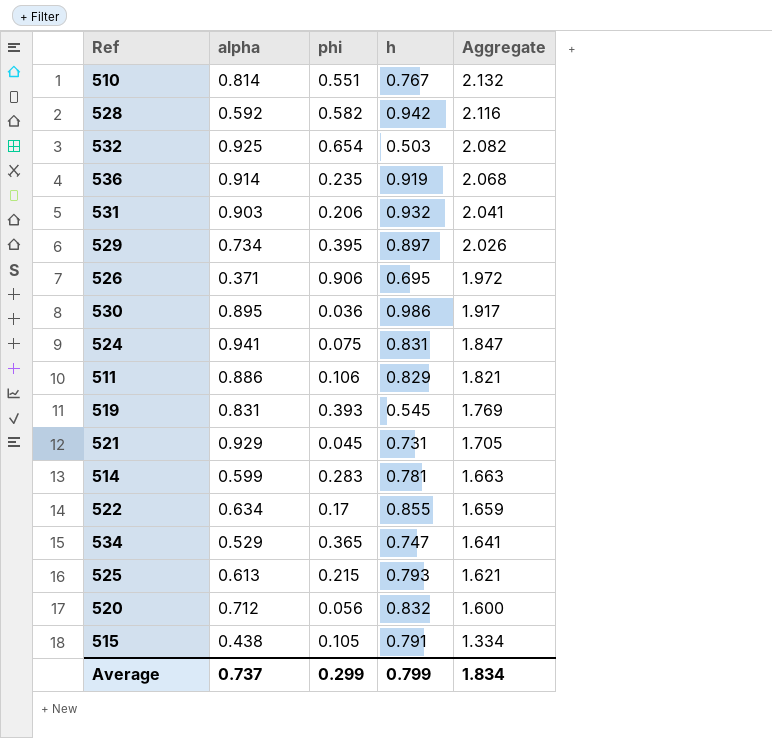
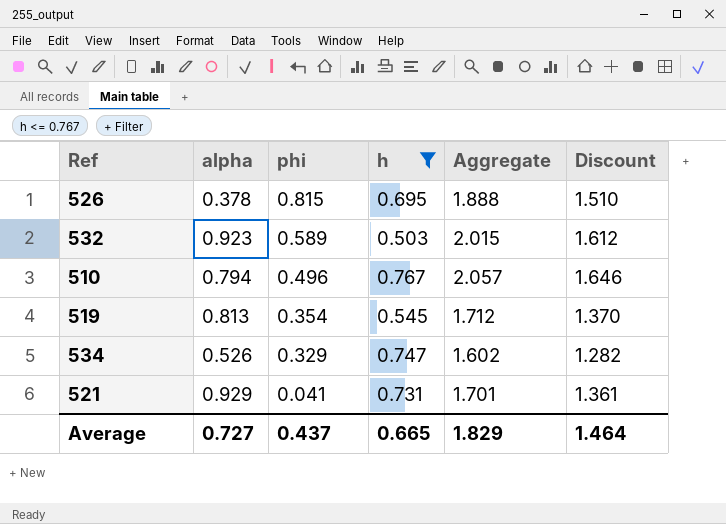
filter: none -> h <= 0.767
row order: Aggregate descending -> phi descending
column Discount | formula: none -> [Aggregate] * 0.8
526 | alpha: 0.371 -> 0.378
526 | phi: 0.906 -> 0.815
526 | Aggregate: 1.972 -> 1.888
532 | alpha: 0.925 -> 0.923
532 | phi: 0.654 -> 0.589
532 | Aggregate: 2.082 -> 2.015
510 | alpha: 0.814 -> 0.794
510 | phi: 0.551 -> 0.496
510 | Aggregate: 2.132 -> 2.057
519 | alpha: 0.831 -> 0.813
519 | phi: 0.393 -> 0.354
519 | Aggregate: 1.769 -> 1.712
534 | alpha: 0.529 -> 0.526
534 | phi: 0.365 -> 0.329
534 | Aggregate: 1.641 -> 1.602
521 | phi: 0.045 -> 0.041
521 | Aggregate: 1.705 -> 1.701
Average | alpha: 0.737 -> 0.727
Average | phi: 0.299 -> 0.437
Average | h: 0.799 -> 0.665
Average | Aggregate: 1.834 -> 1.829

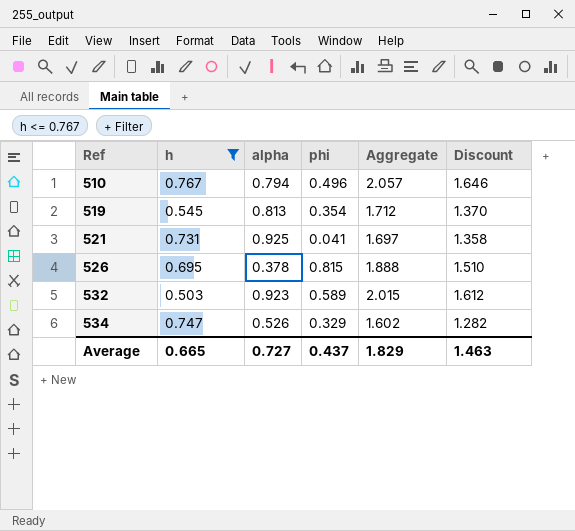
row order: phi descending -> Ref ascending
column h | position: 4 -> 2
521 | alpha: 0.929 -> 0.925
521 | Aggregate: 1.701 -> 1.697
521 | Discount: 1.361 -> 1.358
Average | Discount: 1.464 -> 1.463

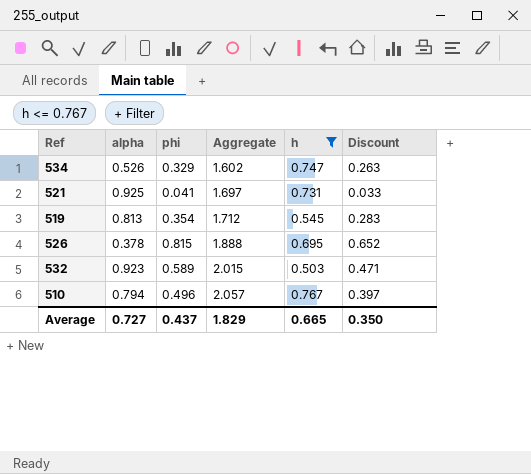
row order: Ref ascending -> Aggregate ascending
column h | position: 2 -> 5
column Discount | formula: [Aggregate] * 0.8 -> [phi] * 0.8
Average | Discount: 1.463 -> 0.350

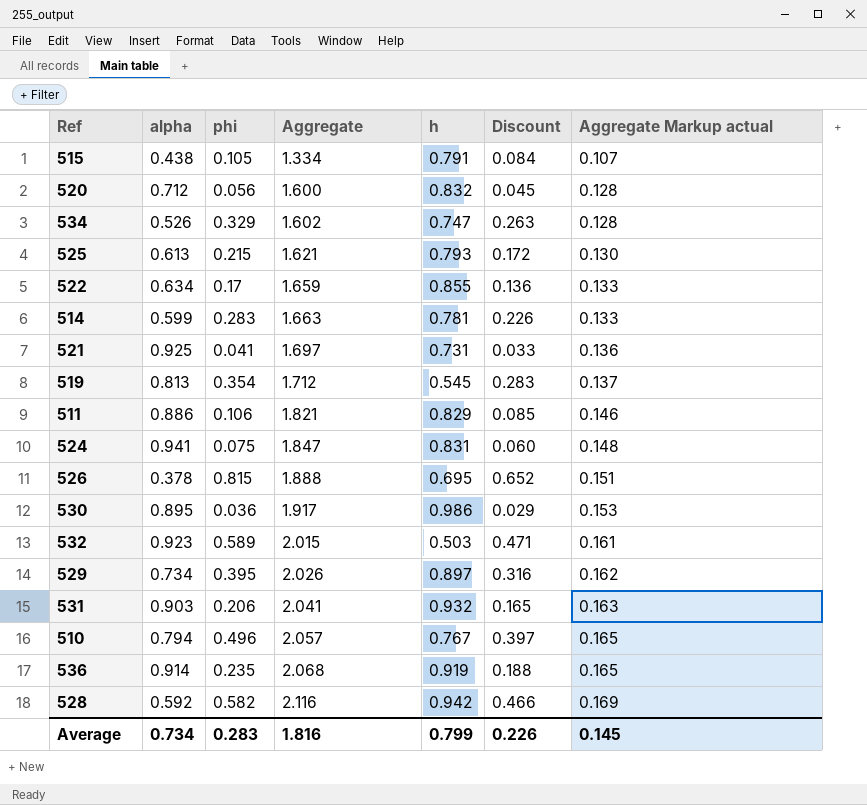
filter: h <= 0.767 -> none
column Aggregate Markup actual | formula: none -> [Aggregate] * 0.08
Average | alpha: 0.727 -> 0.734
Average | phi: 0.437 -> 0.283
Average | Aggregate: 1.829 -> 1.816
Average | h: 0.665 -> 0.799
Average | Discount: 0.350 -> 0.226

